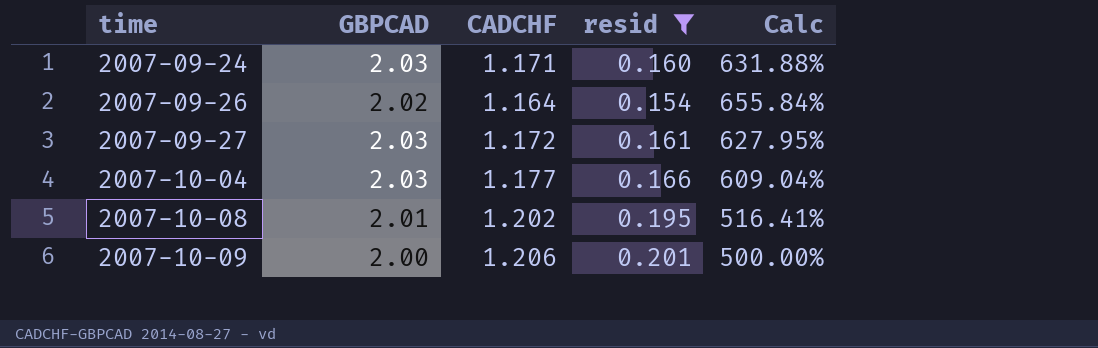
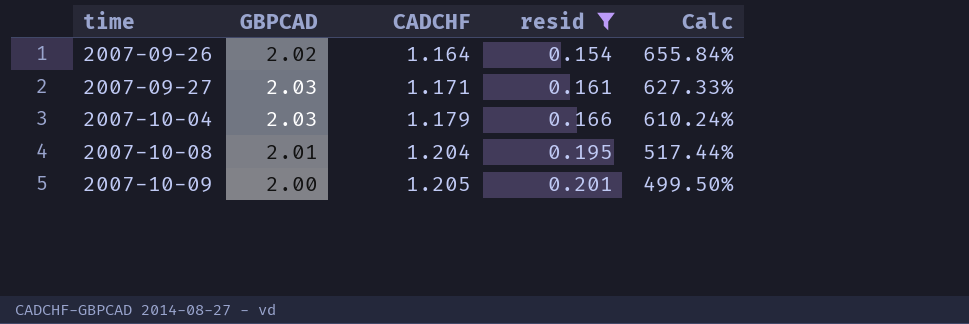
row 2007-09-24: 2.03 | 1.171 | 0.160 | 631.88% -> none
2007-09-27 | CADCHF: 1.172 -> 1.171
2007-09-27 | Calc: 627.95% -> 627.33%
2007-10-04 | CADCHF: 1.177 -> 1.179
2007-10-04 | Calc: 609.04% -> 610.24%
2007-10-08 | CADCHF: 1.202 -> 1.204
2007-10-08 | Calc: 516.41% -> 517.44%
2007-10-09 | CADCHF: 1.206 -> 1.205
2007-10-09 | Calc: 500.00% -> 499.50%

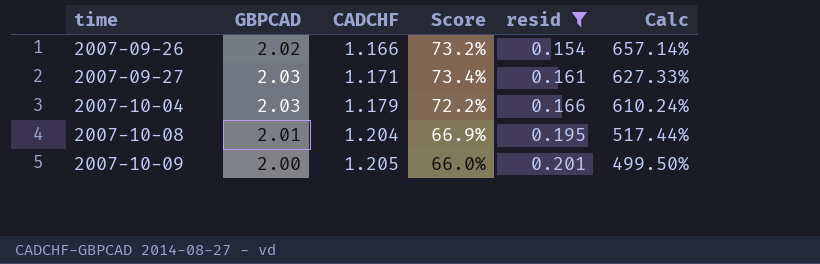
column Score | formula: none -> ([GBPCAD] - [CADCHF]) / [CADCHF]
2007-09-26 | CADCHF: 1.164 -> 1.166
2007-09-26 | Calc: 655.84% -> 657.14%

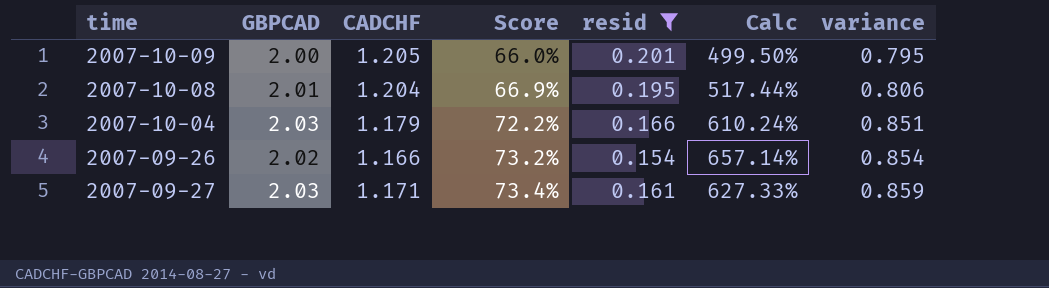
row order: time ascending -> Score ascending
column variance | formula: none -> [GBPCAD] - [CADCHF]

